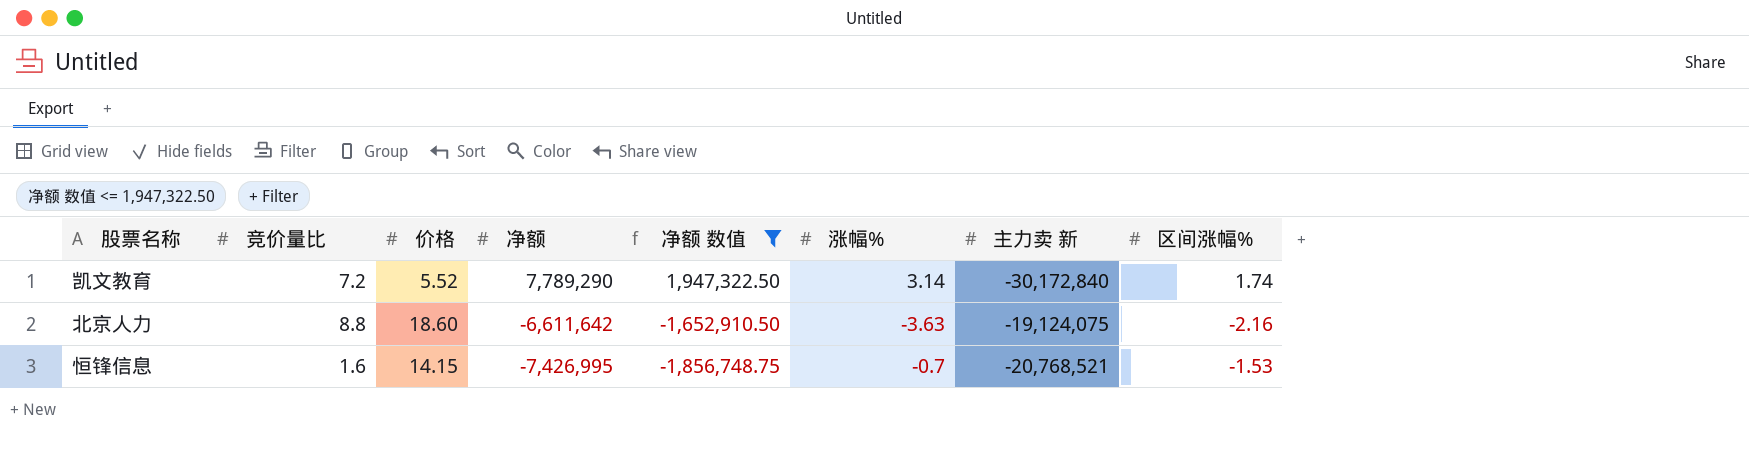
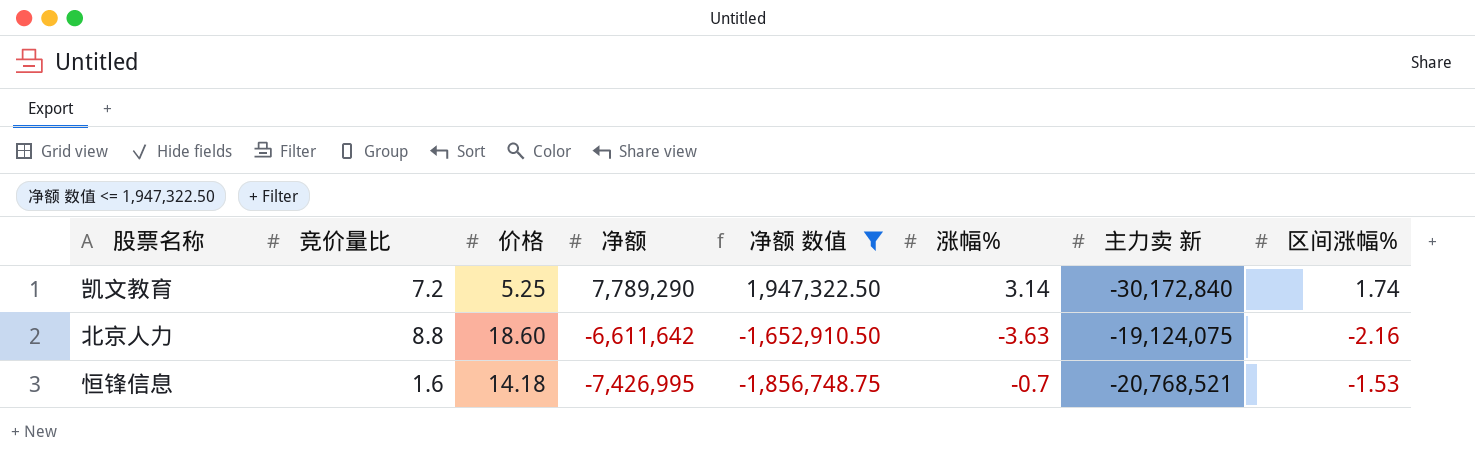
凯文教育 | 价格: 5.52 -> 5.25
恒锋信息 | 价格: 14.15 -> 14.18

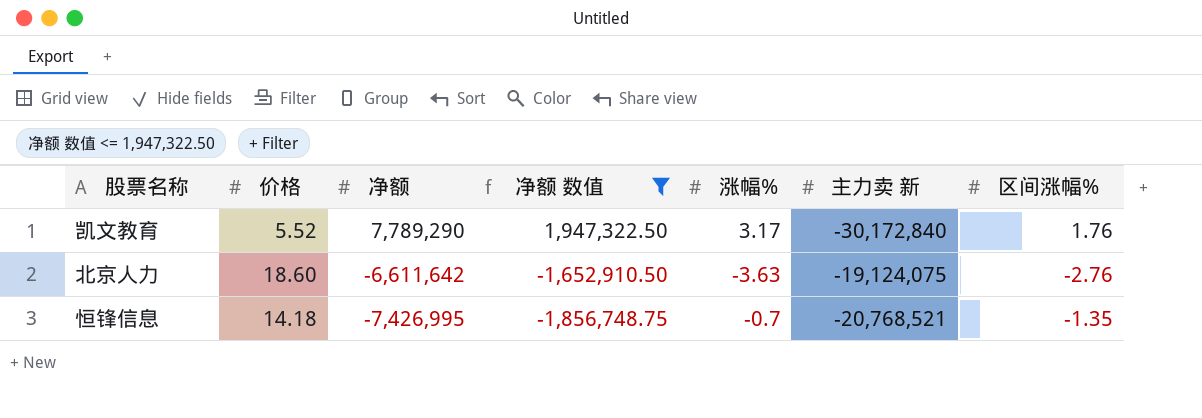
column 竞价量比 | position: 2 -> none
凯文教育 | 价格: 5.25 -> 5.52
凯文教育 | 涨幅%: 3.14 -> 3.17
凯文教育 | 区间涨幅%: 1.74 -> 1.76
北京人力 | 区间涨幅%: -2.16 -> -2.76
恒锋信息 | 区间涨幅%: -1.53 -> -1.35

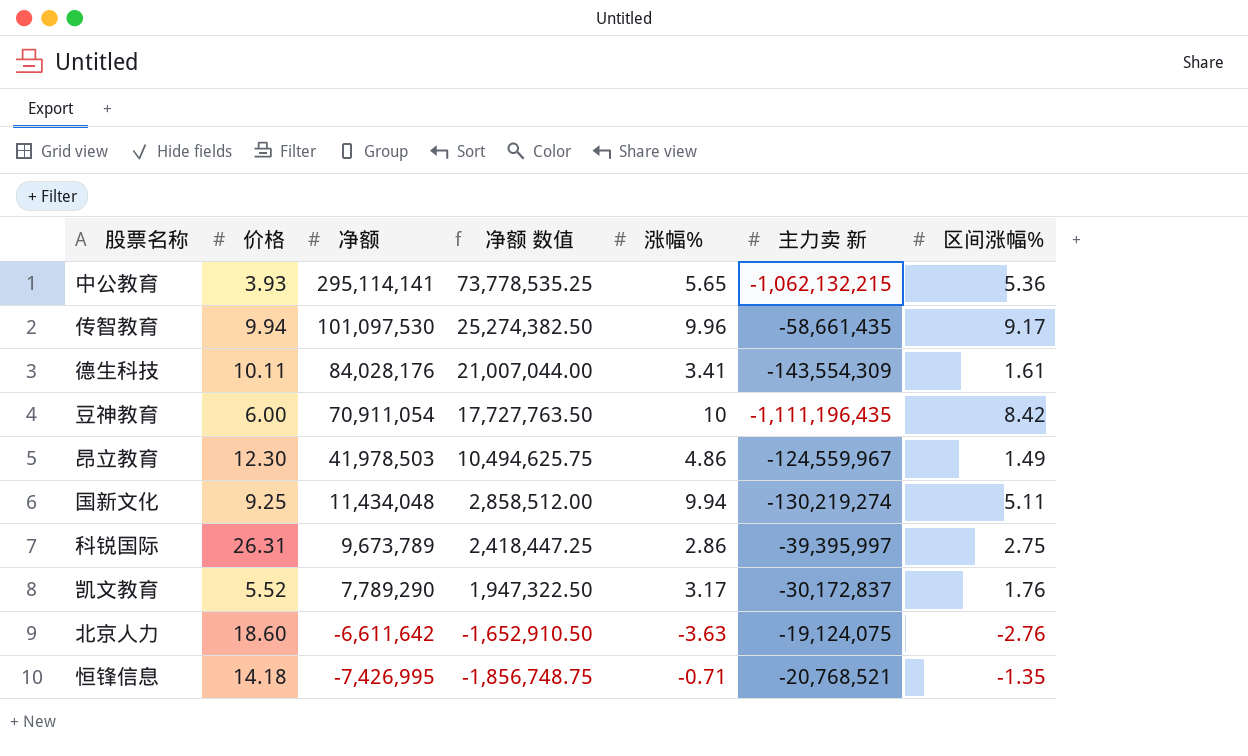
filter: 净额 数值 <= 1,947,322.50 -> none
凯文教育 | 主力卖 新: -30,172,840 -> -30,172,837
恒锋信息 | 涨幅%: -0.7 -> -0.71

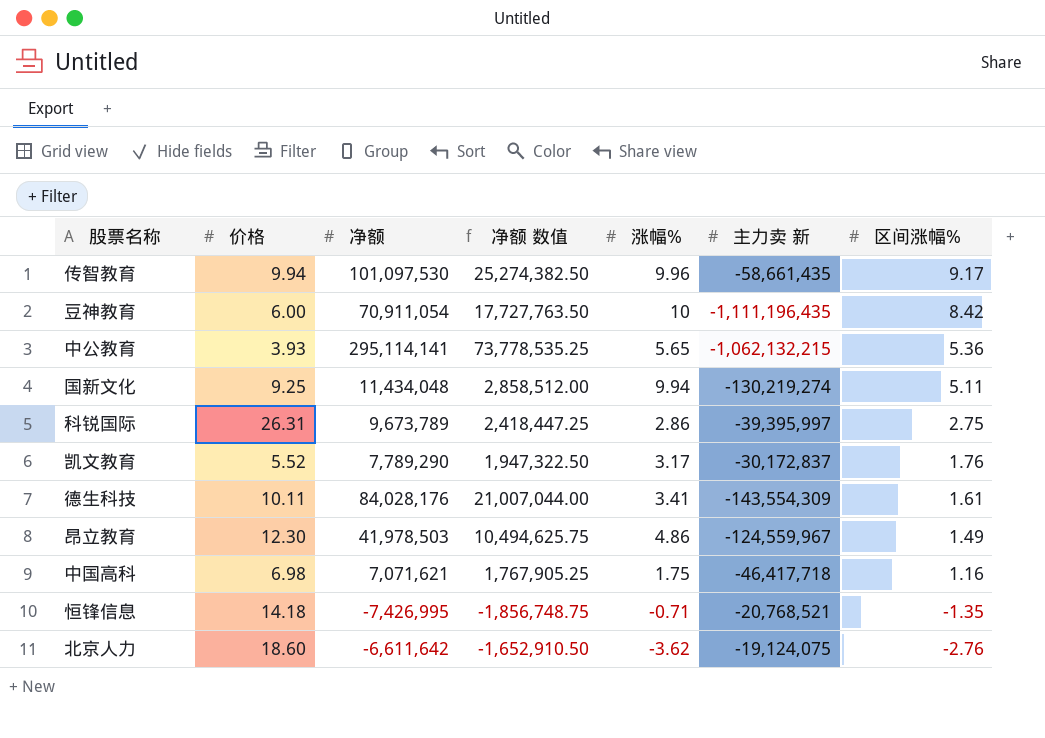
row order: 净额 descending -> 区间涨幅% descending
row 中国高科: none -> 6.98 | 7,071,621 | 1,767,905.25 | 1.75 | -46,417,718 | 1.16
北京人力 | 涨幅%: -3.63 -> -3.62

